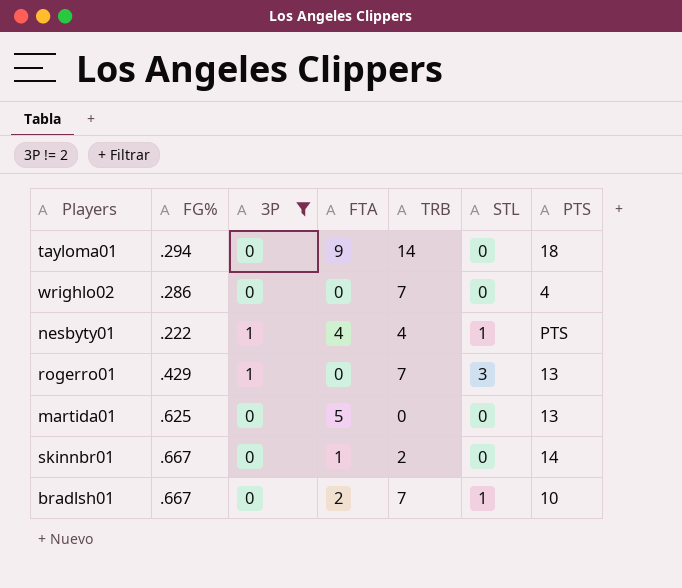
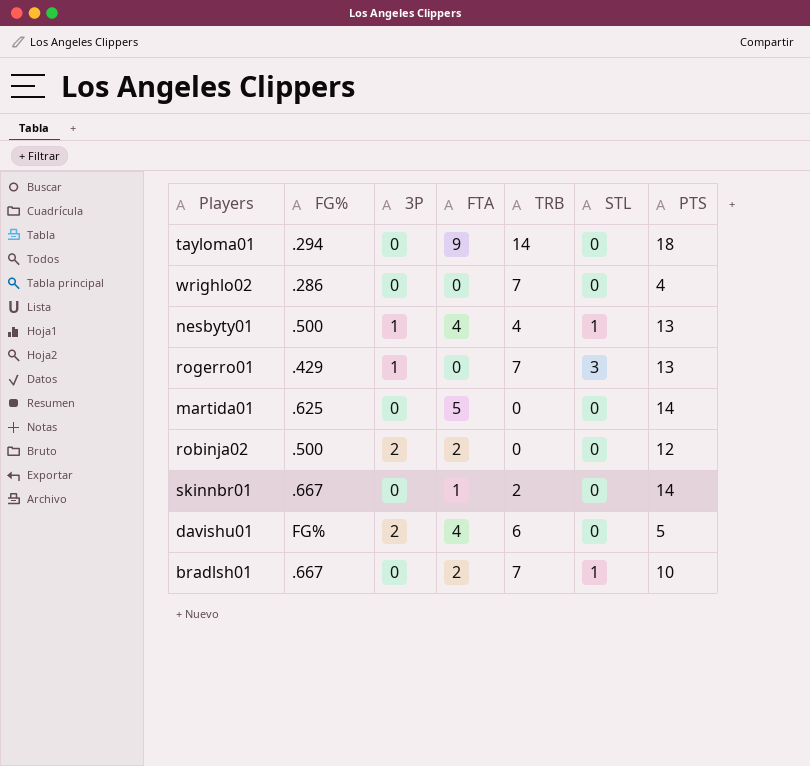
filter: 3P != 2 -> none
nesbyty01 | FG%: .222 -> .500
nesbyty01 | PTS: PTS -> 13
martida01 | PTS: 13 -> 14

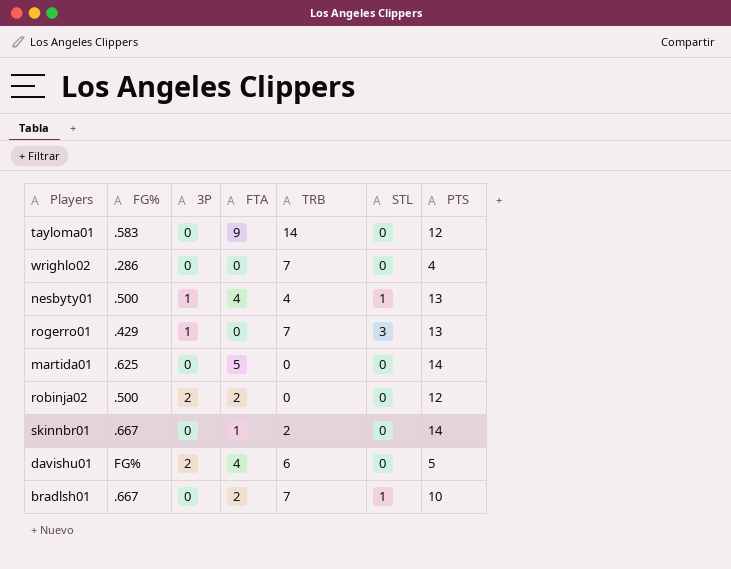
tayloma01 | FG%: .294 -> .583
tayloma01 | PTS: 18 -> 12

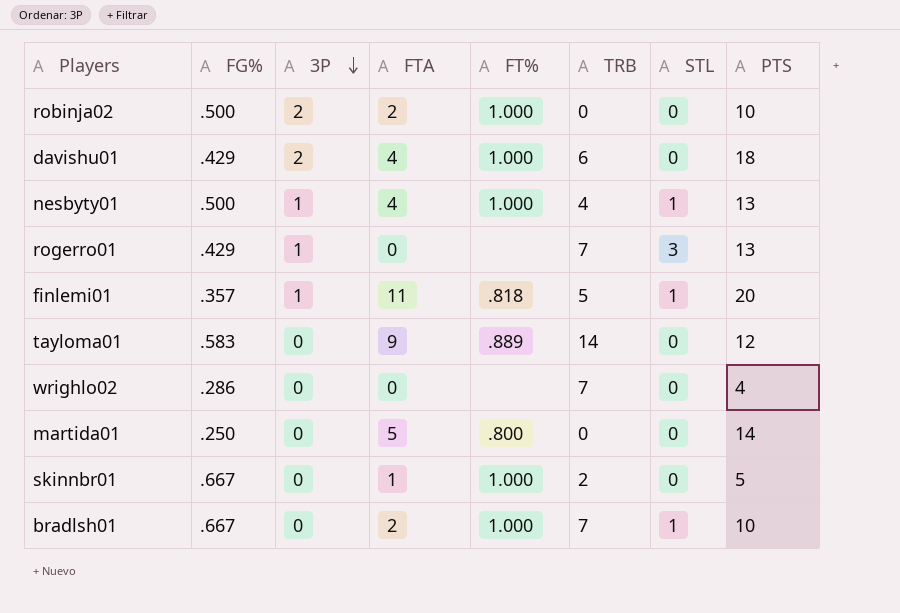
row order: none -> 3P descending
column FT% | position: none -> 5
robinja02 | PTS: 12 -> 10
davishu01 | FG%: FG% -> .429
davishu01 | PTS: 5 -> 18
row finlemi01: none -> .357 | 1 | 11 | .818 | 5 | 1 | 20
martida01 | FG%: .625 -> .250
skinnbr01 | PTS: 14 -> 5

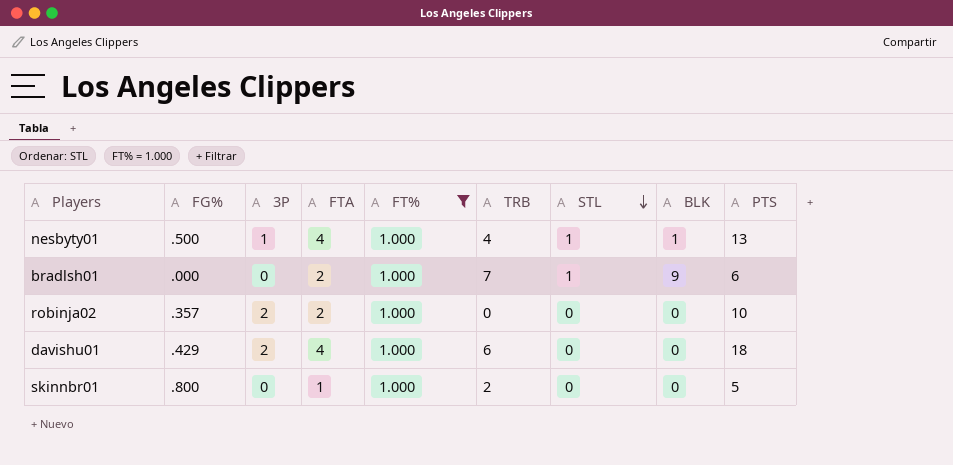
filter: none -> FT% = 1.000
row order: 3P descending -> STL descending
column BLK | position: none -> 8
bradlsh01 | FG%: .667 -> .000
bradlsh01 | PTS: 10 -> 6
robinja02 | FG%: .500 -> .357
skinnbr01 | FG%: .667 -> .800

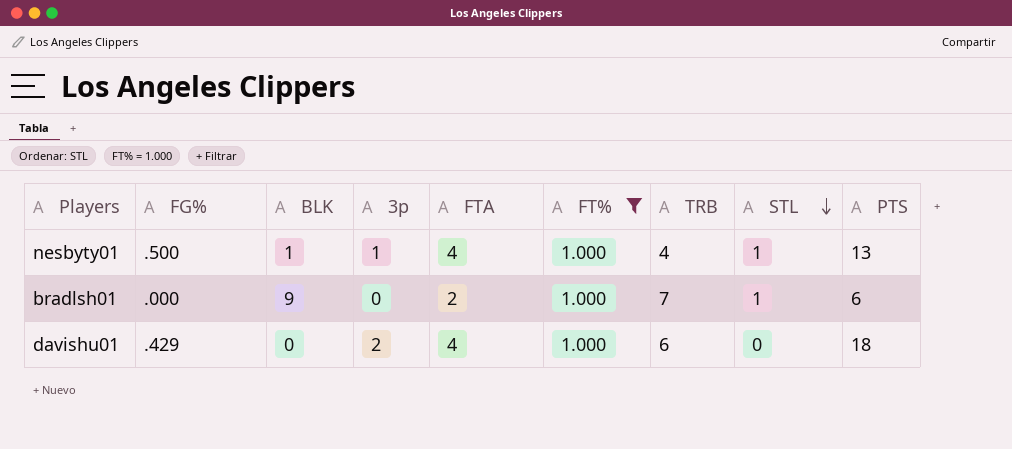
column BLK | position: 8 -> 3
column name: 3P -> 3p
row robinja02: .357 | 2 | 2 | 1.000 | 0 | 0 | 0 | 10 -> none
row skinnbr01: .800 | 0 | 1 | 1.000 | 2 | 0 | 0 | 5 -> none

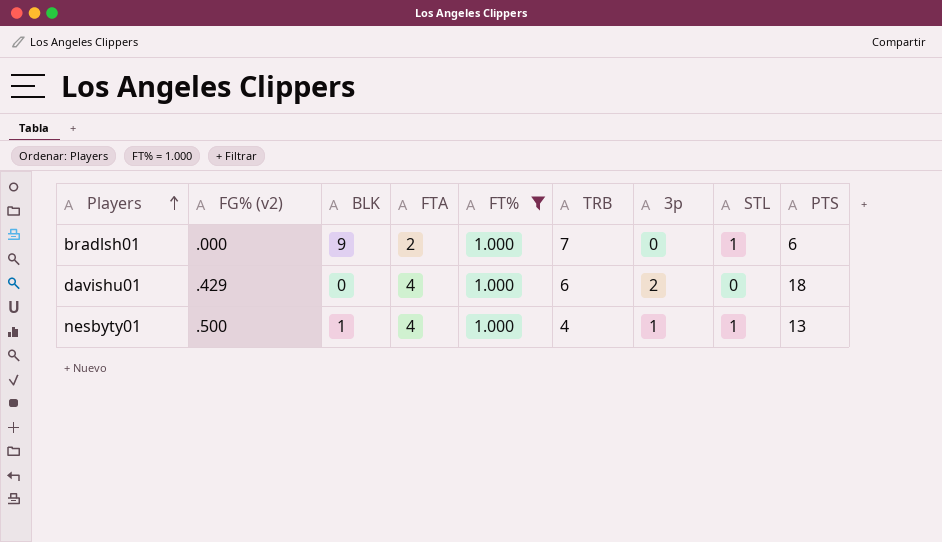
row order: STL descending -> Players ascending
column name: FG% -> FG% (v2)
column 3p | position: 4 -> 7

